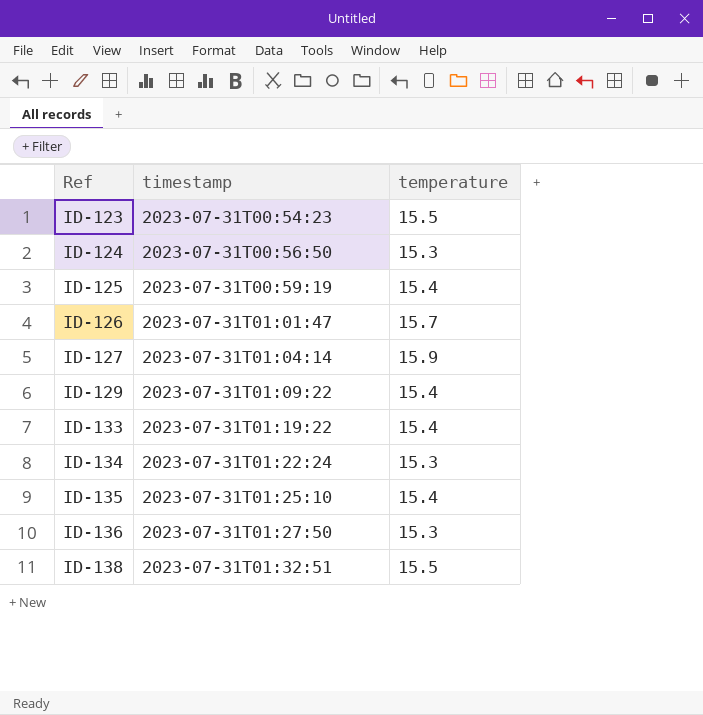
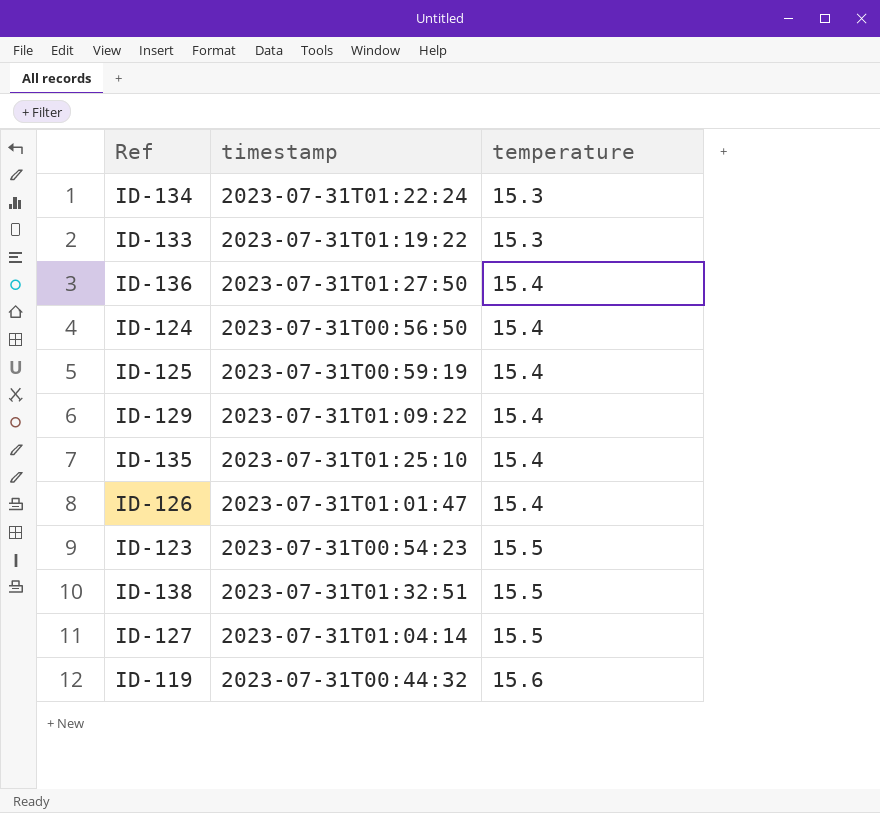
row order: Ref ascending -> temperature ascending
ID-133 | temperature: 15.4 -> 15.3
ID-136 | temperature: 15.3 -> 15.4
ID-124 | temperature: 15.3 -> 15.4
ID-126 | temperature: 15.7 -> 15.4
ID-127 | temperature: 15.9 -> 15.5
row ID-119: none -> 2023-07-31T00:44:32 | 15.6

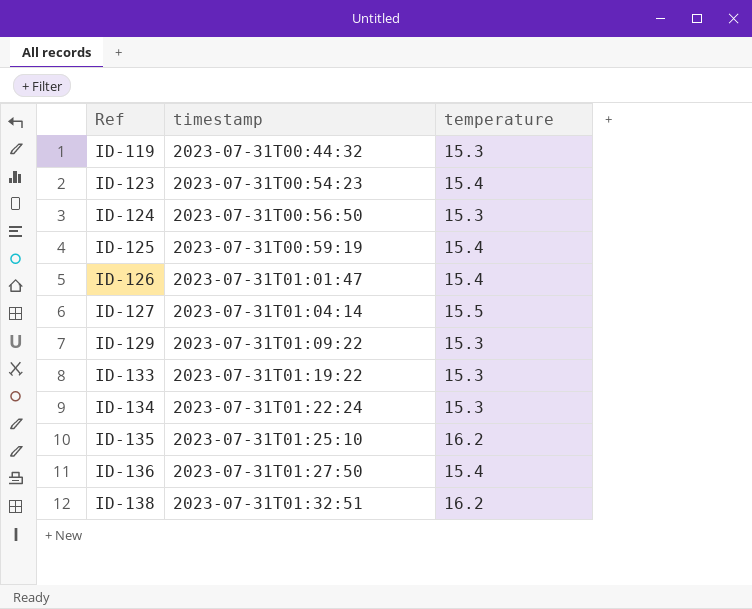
row order: temperature ascending -> Ref ascending
ID-119 | temperature: 15.6 -> 15.3
ID-123 | temperature: 15.5 -> 15.4
ID-124 | temperature: 15.4 -> 15.3
ID-129 | temperature: 15.4 -> 15.3
ID-135 | temperature: 15.4 -> 16.2
ID-138 | temperature: 15.5 -> 16.2

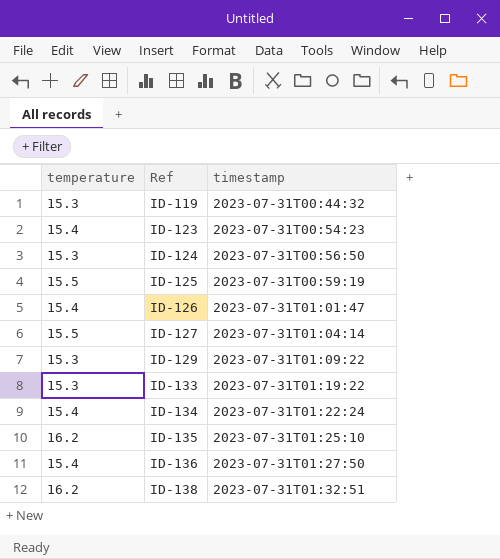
column temperature | position: 3 -> 1
ID-125 | temperature: 15.4 -> 15.5
ID-134 | temperature: 15.3 -> 15.4

